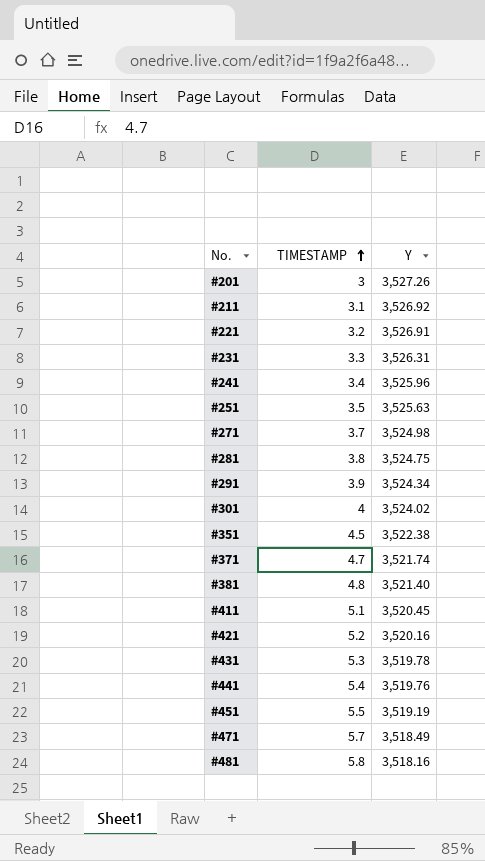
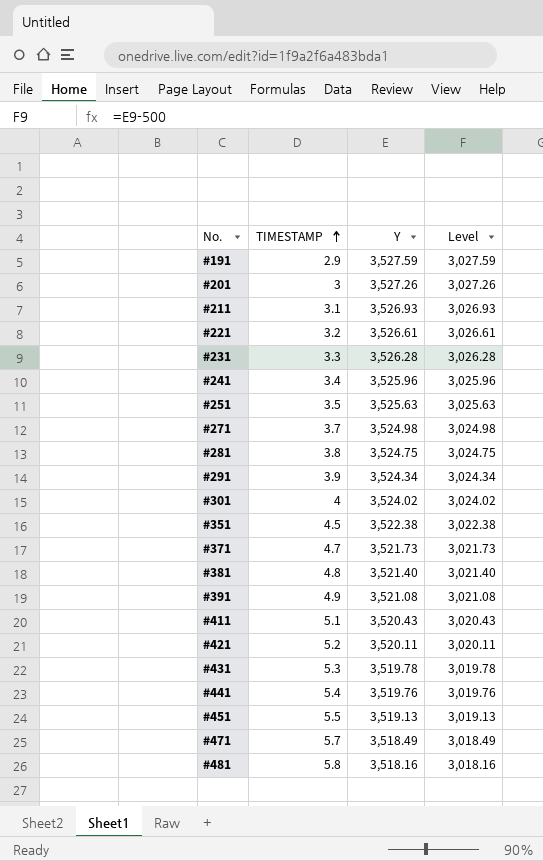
column Level | formula: none -> [Y] - 500
row #191: none -> 2.9 | 3,527.59 | 3,027.59
#211 | Y: 3,526.92 -> 3,526.93
#221 | Y: 3,526.91 -> 3,526.61
#231 | Y: 3,526.31 -> 3,526.28
#371 | Y: 3,521.74 -> 3,521.73
row #391: none -> 4.9 | 3,521.08 | 3,021.08
#411 | Y: 3,520.45 -> 3,520.43
#421 | Y: 3,520.16 -> 3,520.11
#451 | Y: 3,519.19 -> 3,519.13

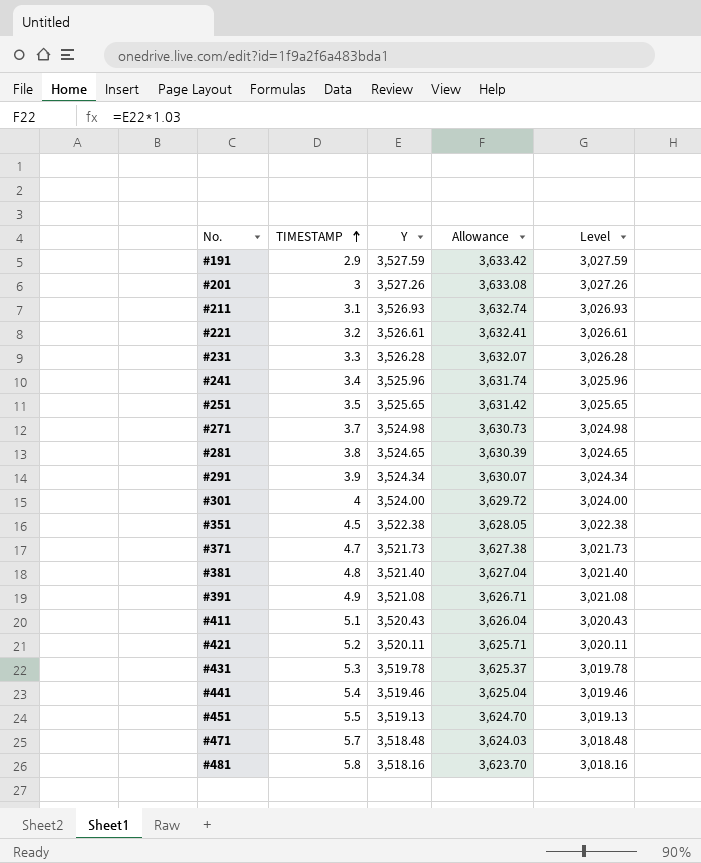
column Allowance | formula: none -> [Y] * 1.03
#251 | Y: 3,525.63 -> 3,525.65
#251 | Level: 3,025.63 -> 3,025.65
#281 | Y: 3,524.75 -> 3,524.65
#281 | Level: 3,024.75 -> 3,024.65
#301 | Y: 3,524.02 -> 3,524.00
#301 | Level: 3,024.02 -> 3,024.00
#441 | Y: 3,519.76 -> 3,519.46
#441 | Level: 3,019.76 -> 3,019.46
#471 | Y: 3,518.49 -> 3,518.48
#471 | Level: 3,018.49 -> 3,018.48

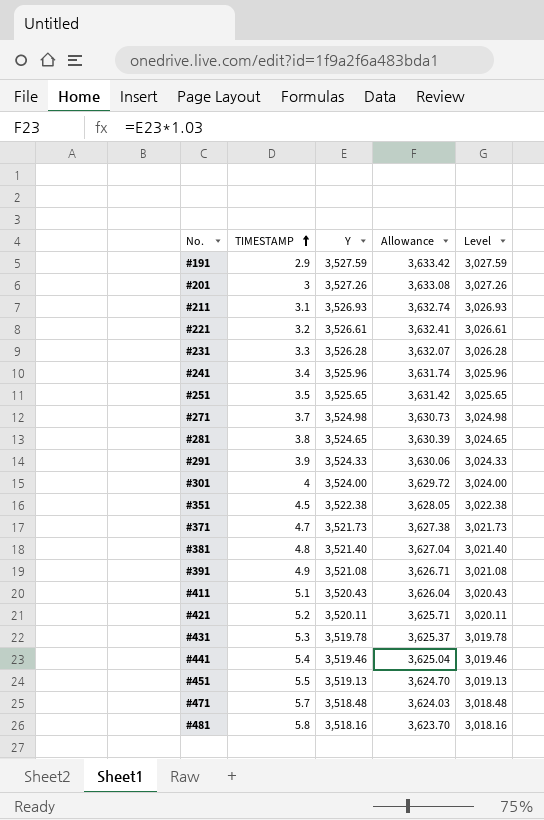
#291 | Y: 3,524.34 -> 3,524.33
#291 | Allowance: 3,630.07 -> 3,630.06
#291 | Level: 3,024.34 -> 3,024.33

